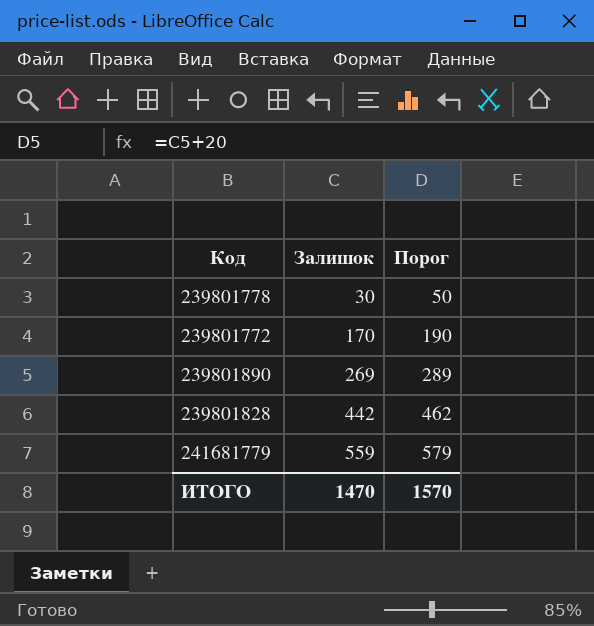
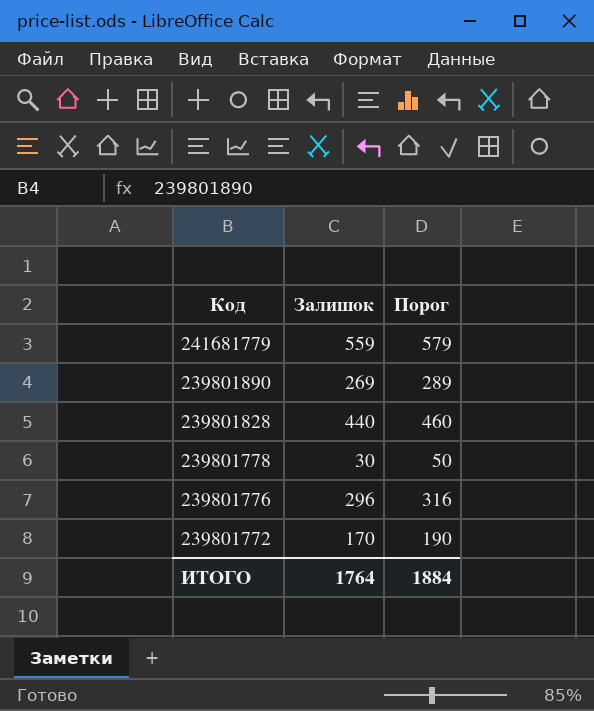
row order: Залишок ascending -> Код descending
239801828 | Залишок: 442 -> 440
239801828 | Порог: 462 -> 460
row 239801776: none -> 296 | 316
ИТОГО | Залишок: 1470 -> 1764
ИТОГО | Порог: 1570 -> 1884

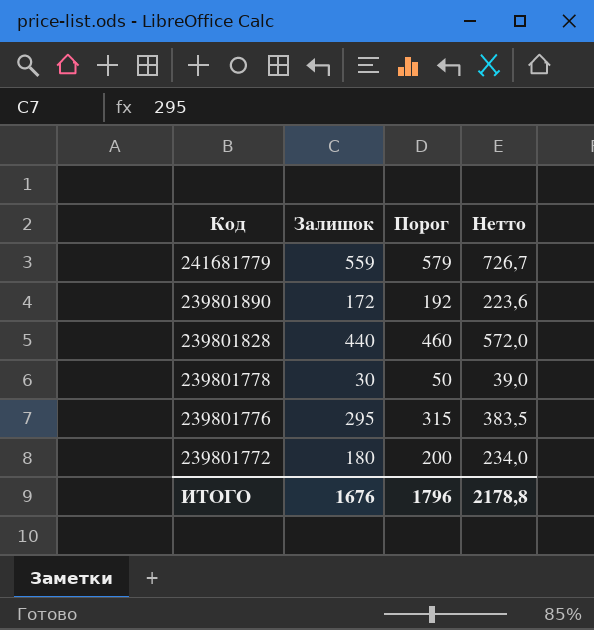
column Нетто | formula: none -> [Залишок] * 1,3
239801890 | Залишок: 269 -> 172
239801890 | Порог: 289 -> 192
239801776 | Залишок: 296 -> 295
239801776 | Порог: 316 -> 315
239801772 | Залишок: 170 -> 180
239801772 | Порог: 190 -> 200
ИТОГО | Залишок: 1764 -> 1676
ИТОГО | Порог: 1884 -> 1796

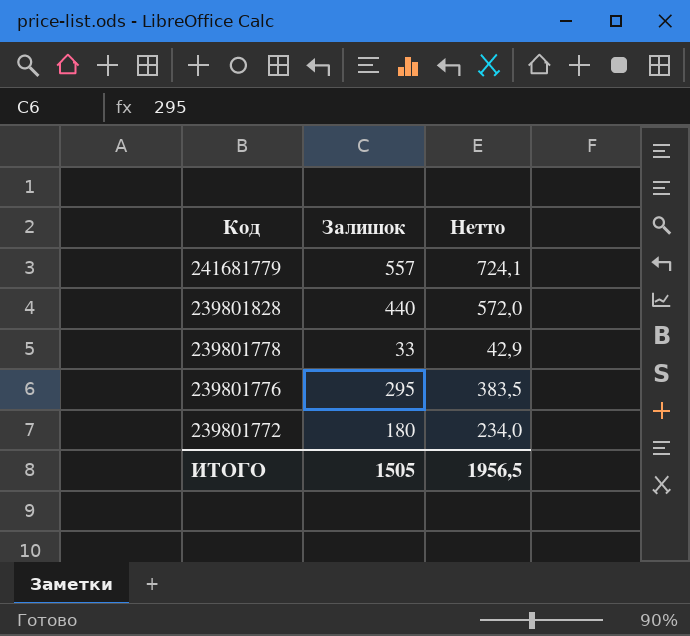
column Порог | formula: [Залишок] + 20 -> none
row 239801890: 172 | 192 | 223,6 -> none
241681779 | Залишок: 559 -> 557
241681779 | Нетто: 726,7 -> 724,1
239801778 | Залишок: 30 -> 33
239801778 | Нетто: 39,0 -> 42,9
ИТОГО | Залишок: 1676 -> 1505
ИТОГО | Нетто: 2178,8 -> 1956,5

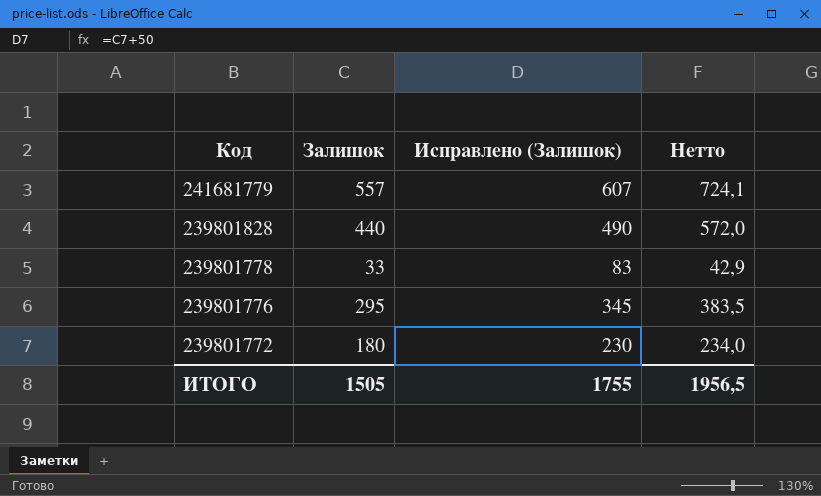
column Исправлено (Залишок) | formula: none -> [Залишок] + 50

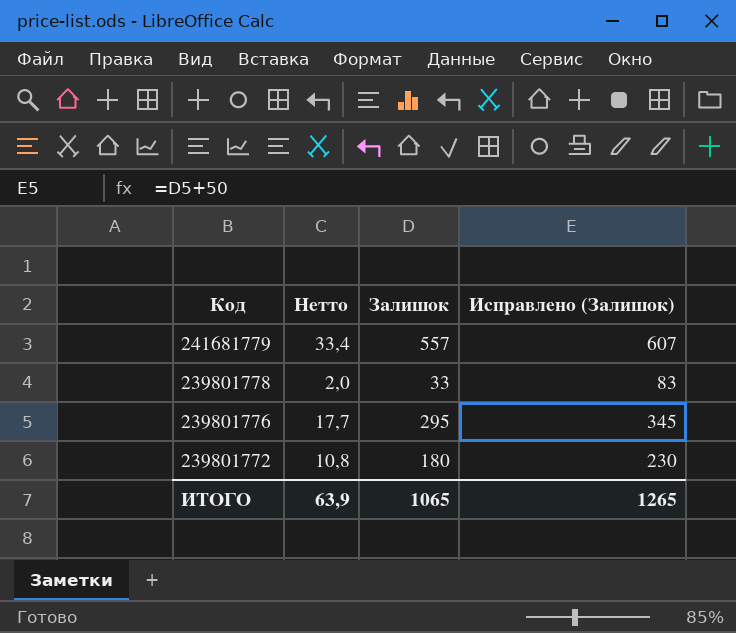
column Нетто | formula: [Залишок] * 1,3 -> [Залишок] * 0,06
column Нетто | position: 4 -> 2
row 239801828: 440 | 490 | 572,0 -> none
ИТОГО | Нетто: 1956,5 -> 63,9
ИТОГО | Залишок: 1505 -> 1065
ИТОГО | Исправлено (Залишок): 1755 -> 1265

